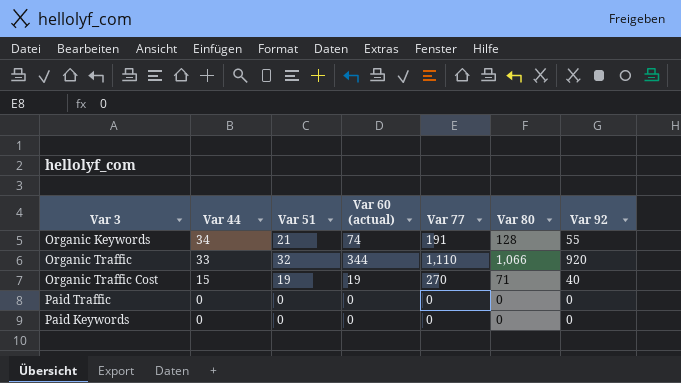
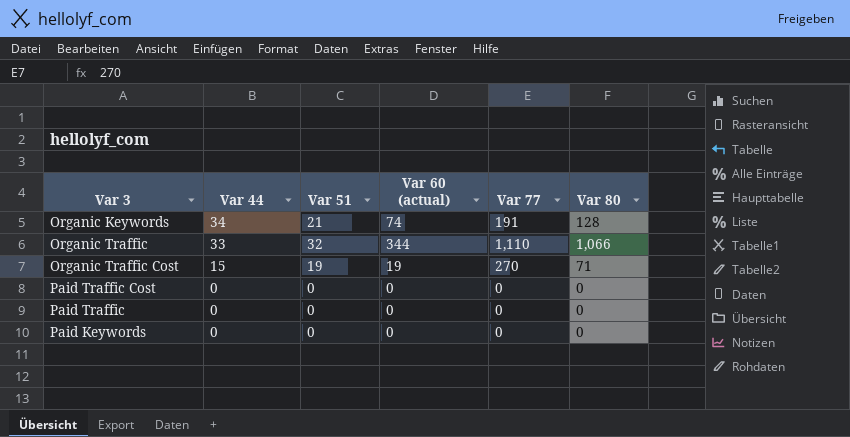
column Var 92 | position: 7 -> none
row Paid Traffic Cost: none -> 0 | 0 | 0 | 0 | 0

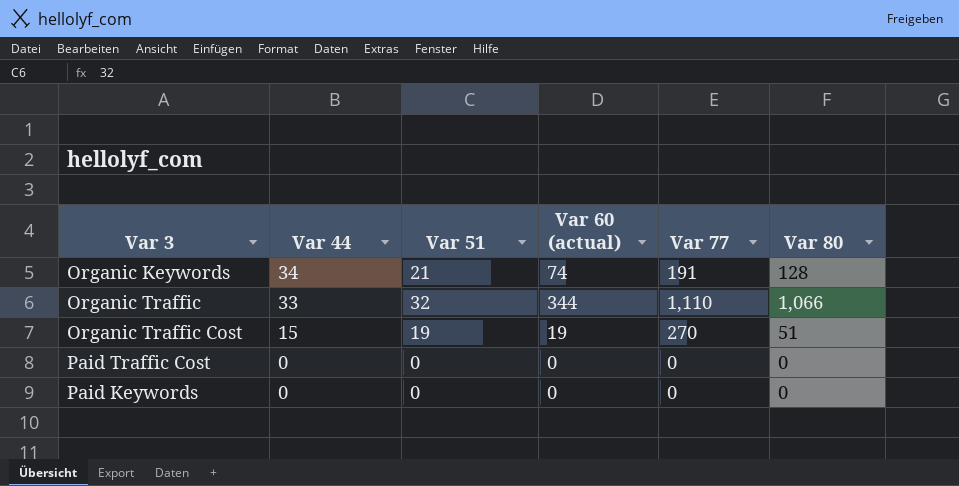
row Paid Traffic: 0 | 0 | 0 | 0 | 0 -> none
Organic Traffic Cost | Var 80: 71 -> 51

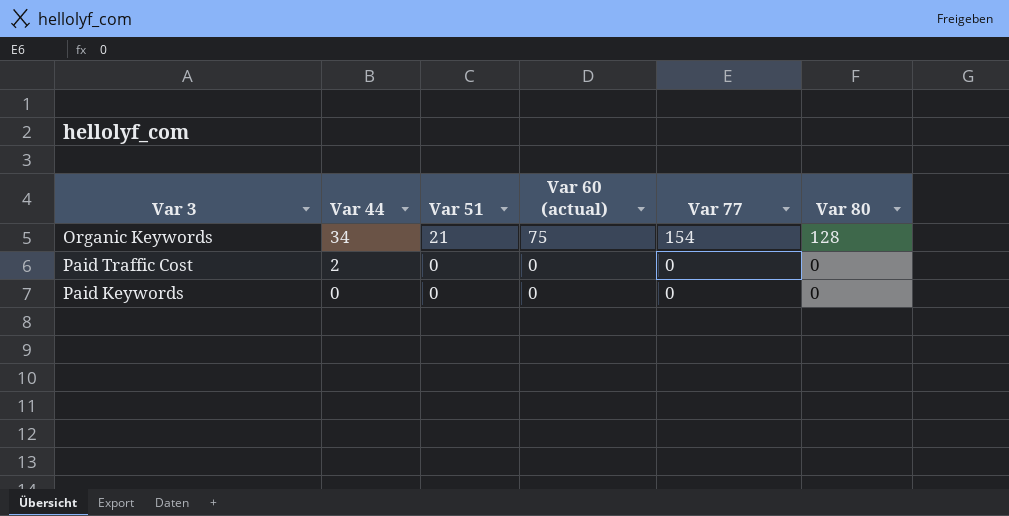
row Organic Traffic: 33 | 32 | 344 | 1,110 | 1,066 -> none
row Organic Traffic Cost: 15 | 19 | 19 | 270 | 51 -> none
Organic Keywords | Var 60 (actual): 74 -> 75
Organic Keywords | Var 77: 191 -> 154
Paid Traffic Cost | Var 44: 0 -> 2

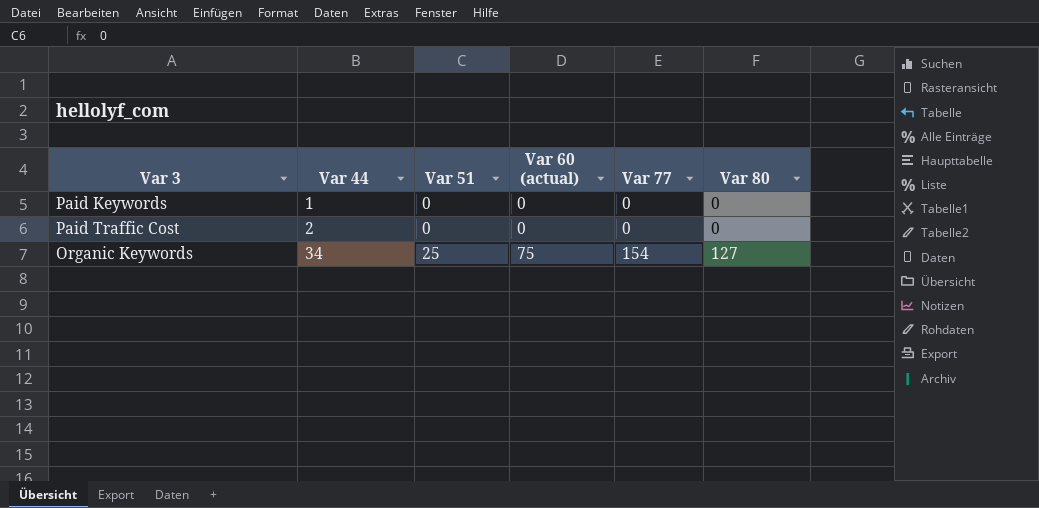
row order: Var 44 descending -> Var 44 ascending
Paid Keywords | Var 44: 0 -> 1
Organic Keywords | Var 51: 21 -> 25
Organic Keywords | Var 80: 128 -> 127

